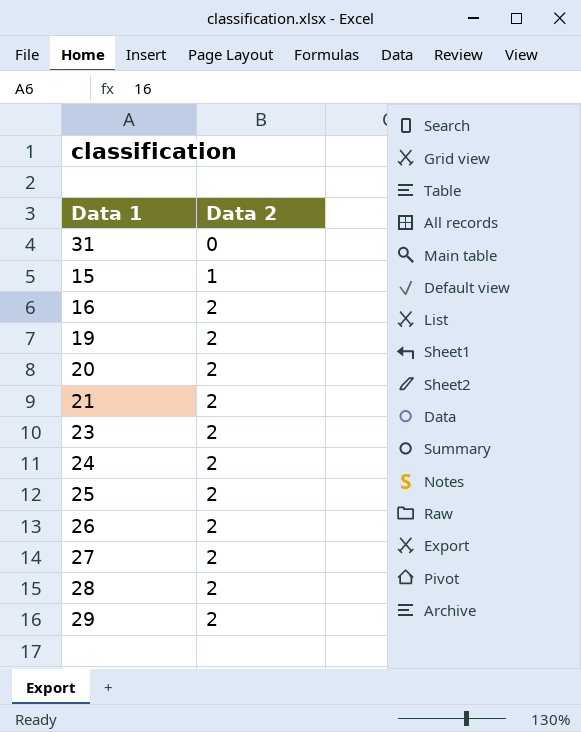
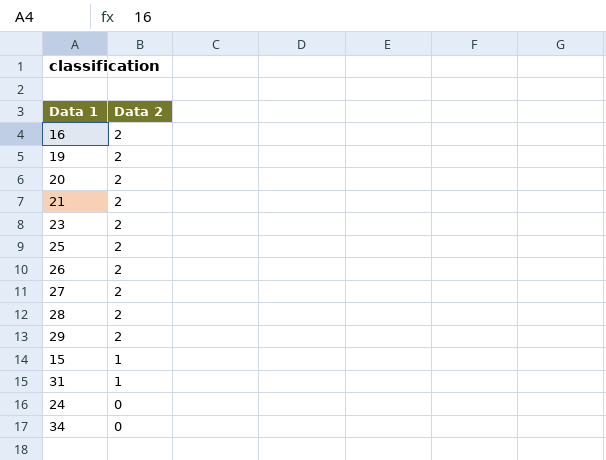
row order: Data 2 ascending -> Data 2 descending
31 | Data 2: 0 -> 1
24 | Data 2: 2 -> 0
row 34: none -> 0

